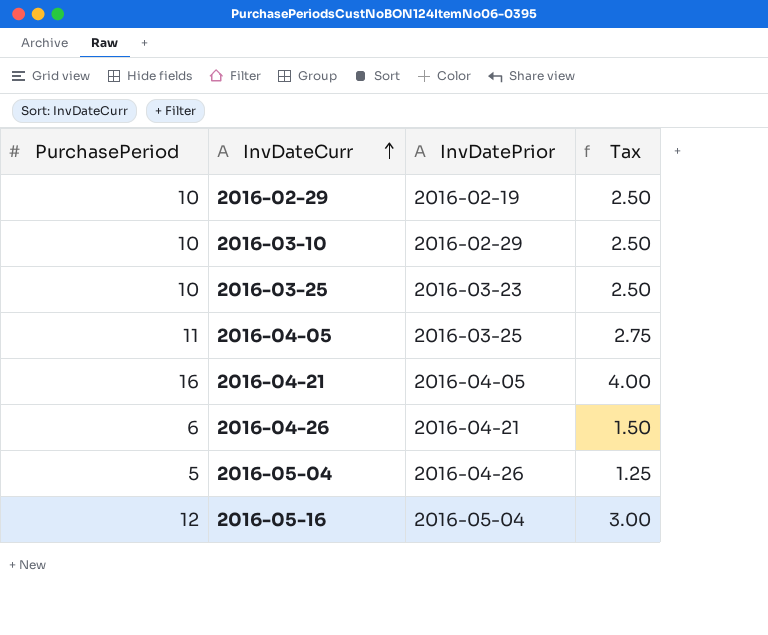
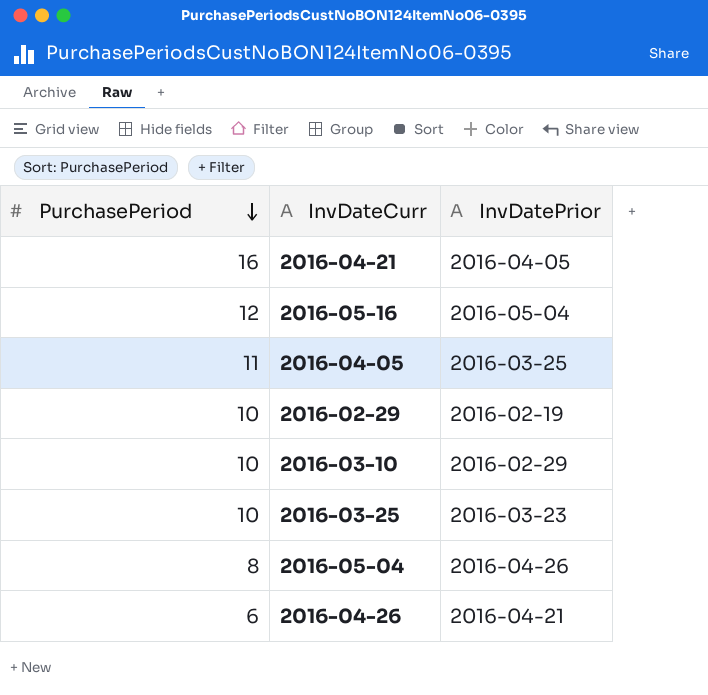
row order: InvDateCurr ascending -> PurchasePeriod descending
column Tax | formula: [PurchasePeriod] * 0.25 -> none
2016-05-04 | PurchasePeriod: 5 -> 8

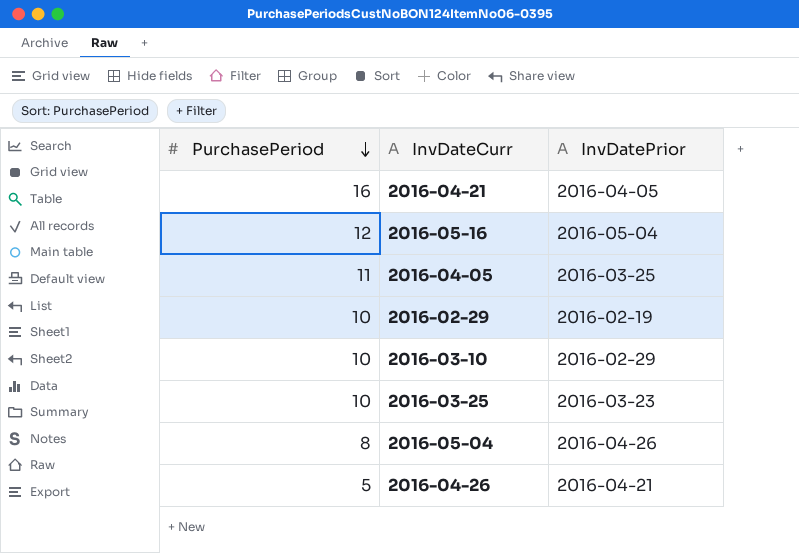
2016-04-26 | PurchasePeriod: 6 -> 5

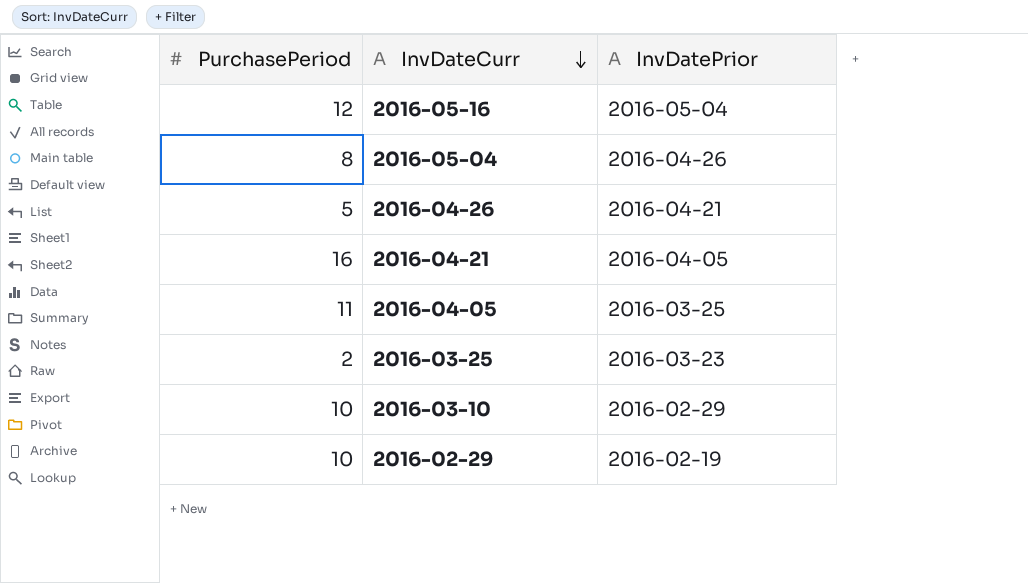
row order: PurchasePeriod descending -> InvDateCurr descending
2016-03-25 | PurchasePeriod: 10 -> 2

